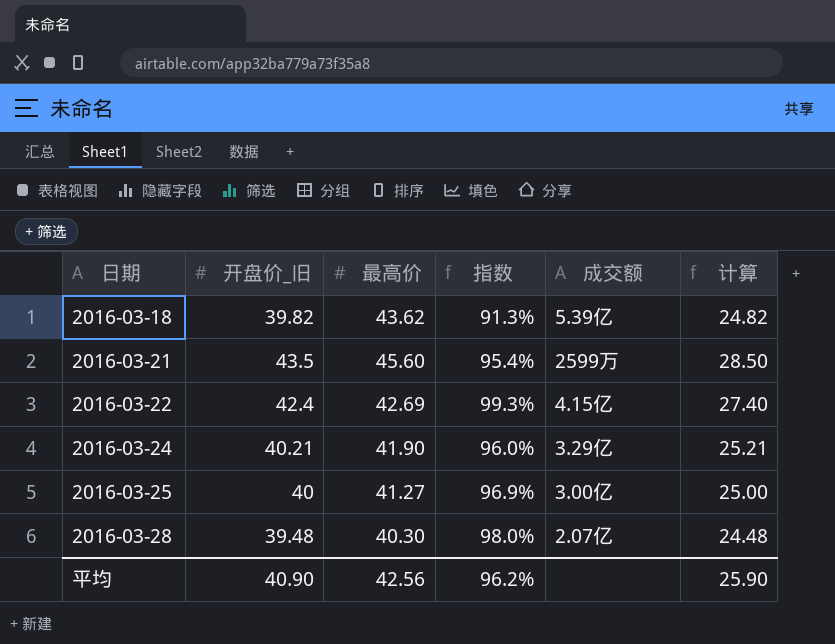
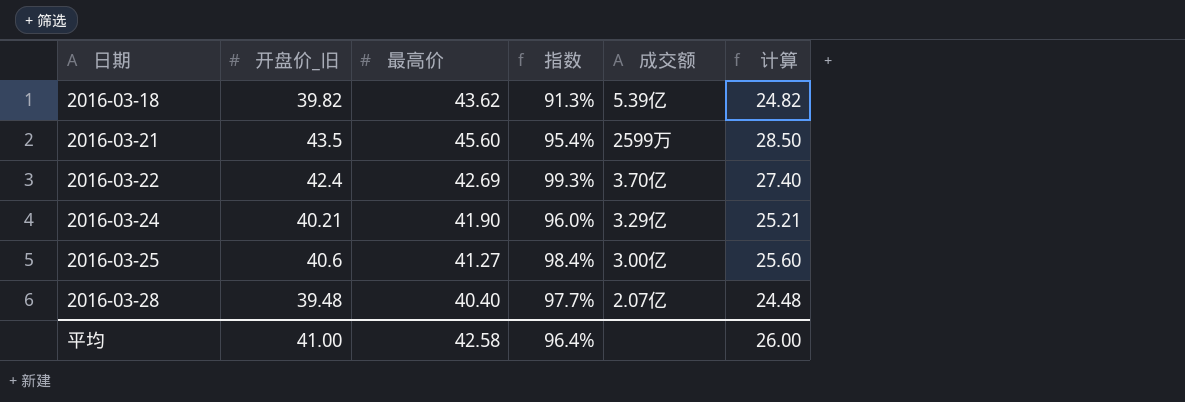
2016-03-22 | 成交额: 4.15亿 -> 3.70亿
2016-03-25 | 开盘价_旧: 40 -> 40.6
2016-03-25 | 指数: 96.9% -> 98.4%
2016-03-25 | 计算: 25.00 -> 25.60
2016-03-28 | 最高价: 40.30 -> 40.40
2016-03-28 | 指数: 98.0% -> 97.7%
平均 | 开盘价_旧: 40.90 -> 41.00
平均 | 最高价: 42.56 -> 42.58
平均 | 指数: 96.2% -> 96.4%
平均 | 计算: 25.90 -> 26.00

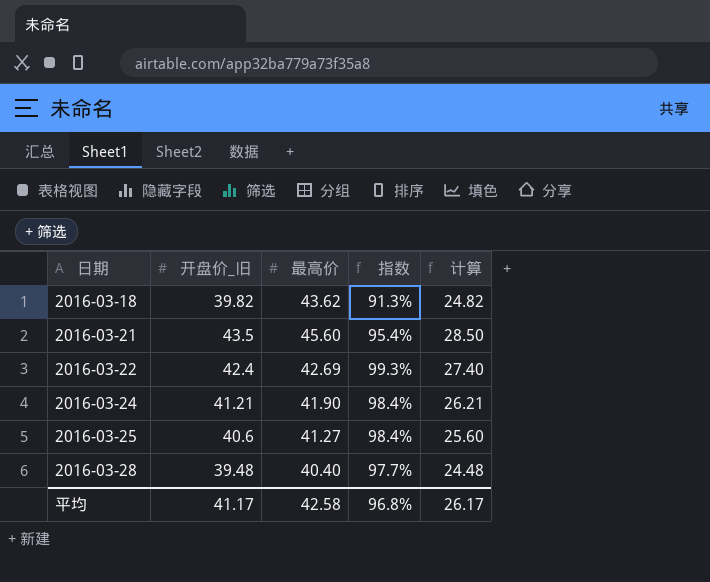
column 成交额 | position: 5 -> none
2016-03-24 | 开盘价_旧: 40.21 -> 41.21
2016-03-24 | 指数: 96.0% -> 98.4%
2016-03-24 | 计算: 25.21 -> 26.21
平均 | 开盘价_旧: 41.00 -> 41.17
平均 | 指数: 96.4% -> 96.8%
平均 | 计算: 26.00 -> 26.17

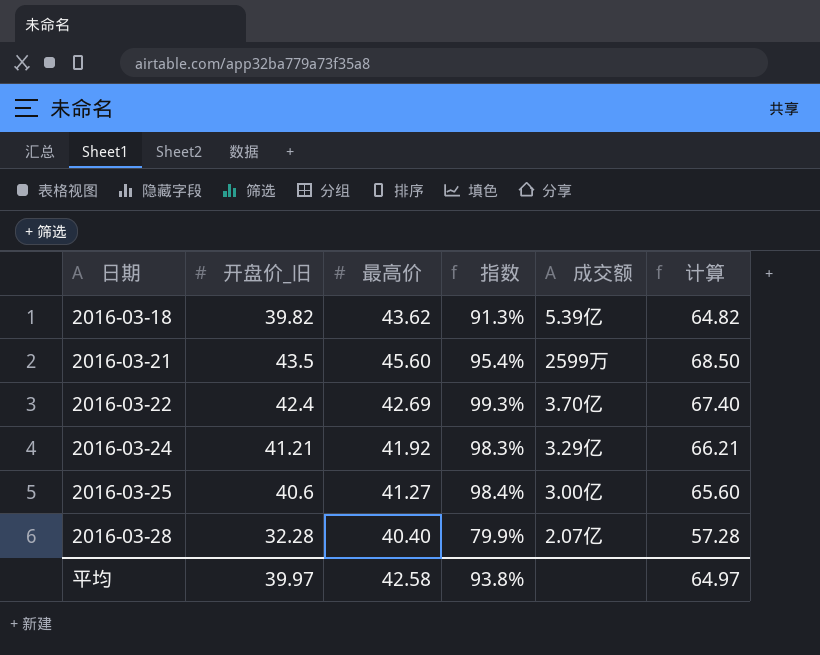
column 成交额 | position: none -> 5
column 计算 | formula: [开盘价_旧] - 15 -> [开盘价_旧] + 25
2016-03-24 | 最高价: 41.90 -> 41.92
2016-03-24 | 指数: 98.4% -> 98.3%
2016-03-28 | 开盘价_旧: 39.48 -> 32.28
2016-03-28 | 指数: 97.7% -> 79.9%
平均 | 开盘价_旧: 41.17 -> 39.97
平均 | 指数: 96.8% -> 93.8%
平均 | 计算: 26.17 -> 64.97

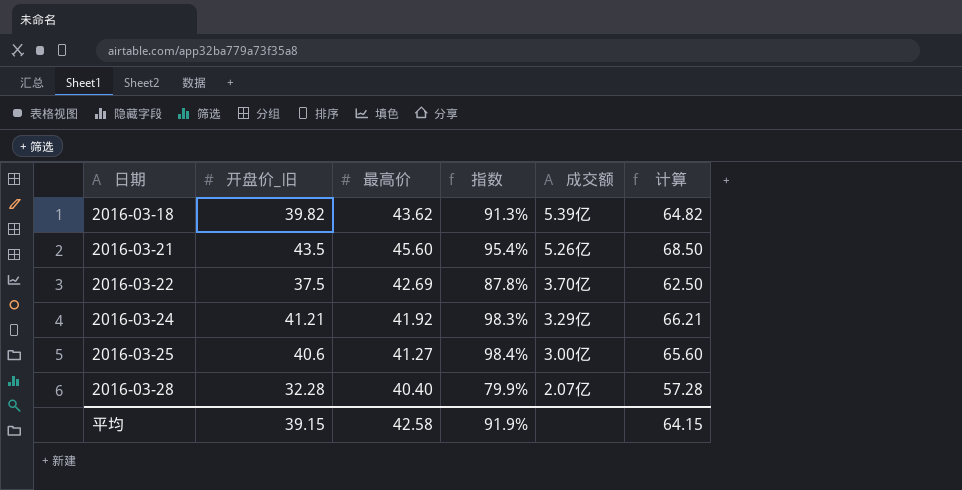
2016-03-21 | 成交额: 2599万 -> 5.26亿
2016-03-22 | 开盘价_旧: 42.4 -> 37.5
2016-03-22 | 指数: 99.3% -> 87.8%
2016-03-22 | 计算: 67.40 -> 62.50
平均 | 开盘价_旧: 39.97 -> 39.15
平均 | 指数: 93.8% -> 91.9%
平均 | 计算: 64.97 -> 64.15

